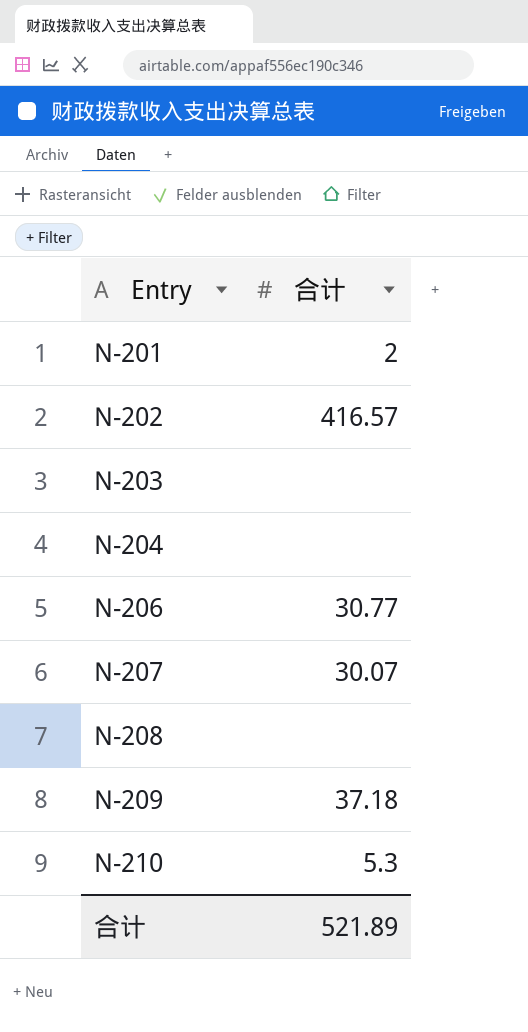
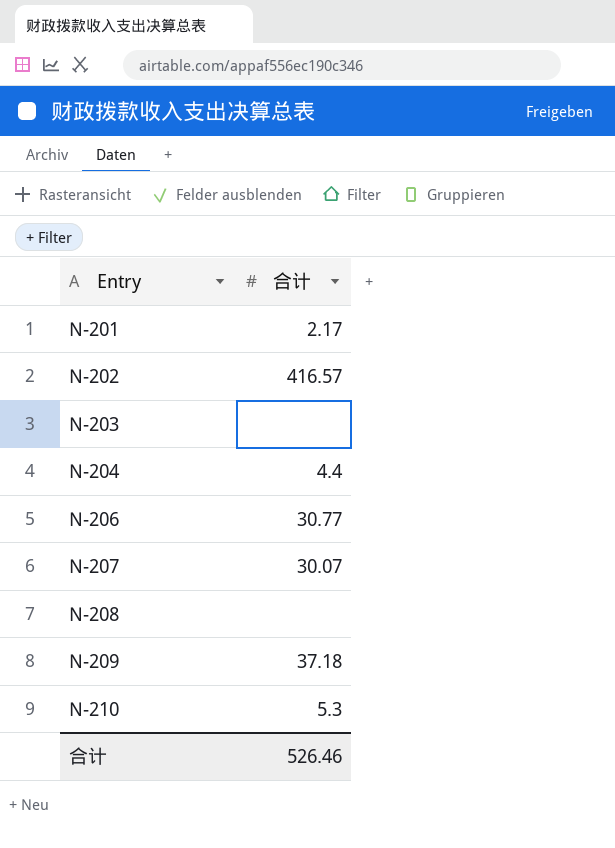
N-201 | 合计: 2 -> 2.17
N-204 | 合计: none -> 4.4
合计 | 合计: 521.89 -> 526.46

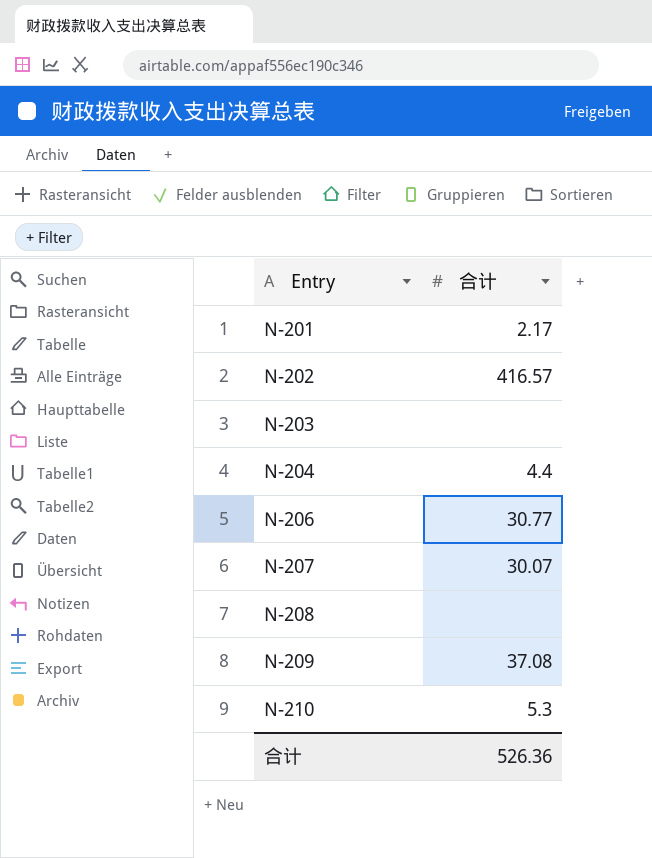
N-209 | 合计: 37.18 -> 37.08
合计 | 合计: 526.46 -> 526.36

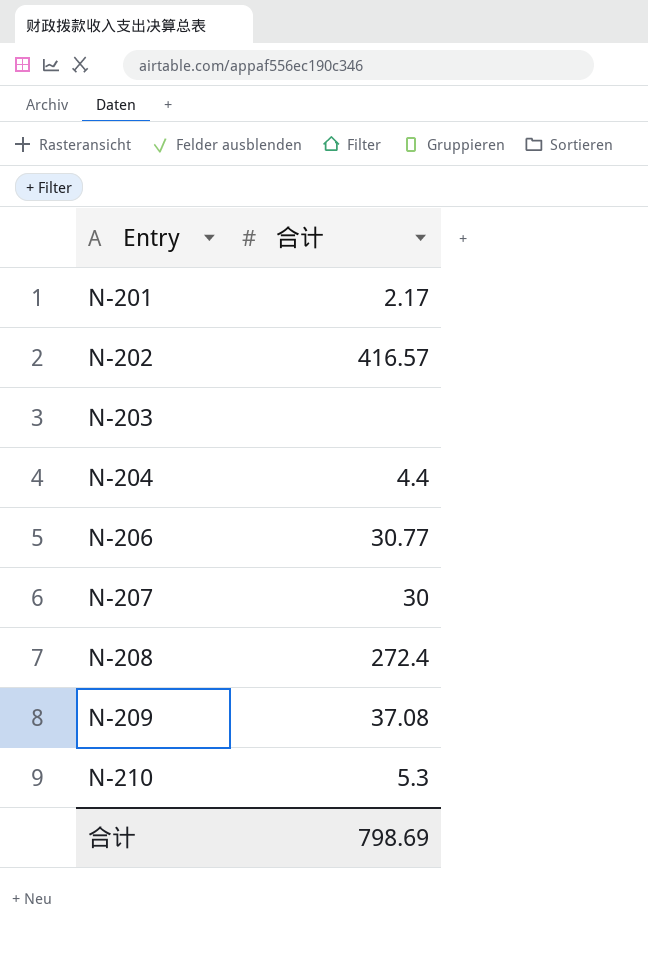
N-207 | 合计: 30.07 -> 30
N-208 | 合计: none -> 272.4
合计 | 合计: 526.36 -> 798.69

